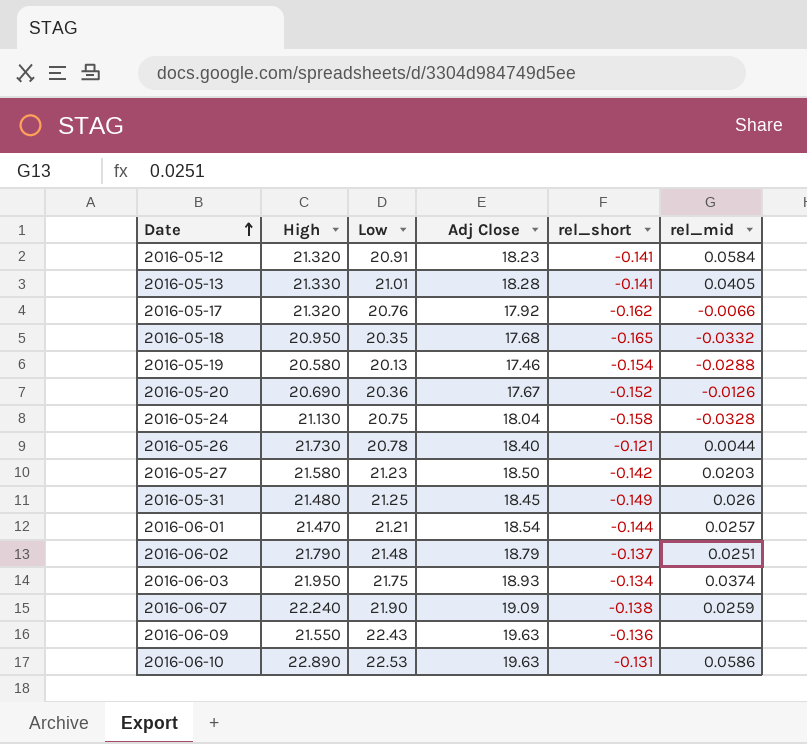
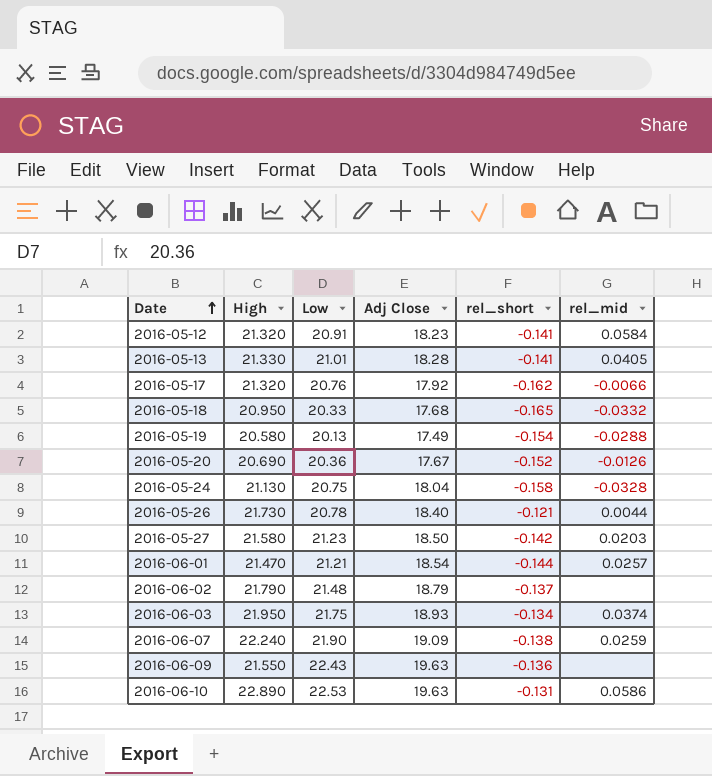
row 2016-05-31: 21.480 | 21.25 | 18.45 | -0.149 | 0.026 -> none
2016-05-18 | Low: 20.35 -> 20.33
2016-05-19 | Adj Close: 17.46 -> 17.49
2016-06-02 | rel_mid: 0.0251 -> none

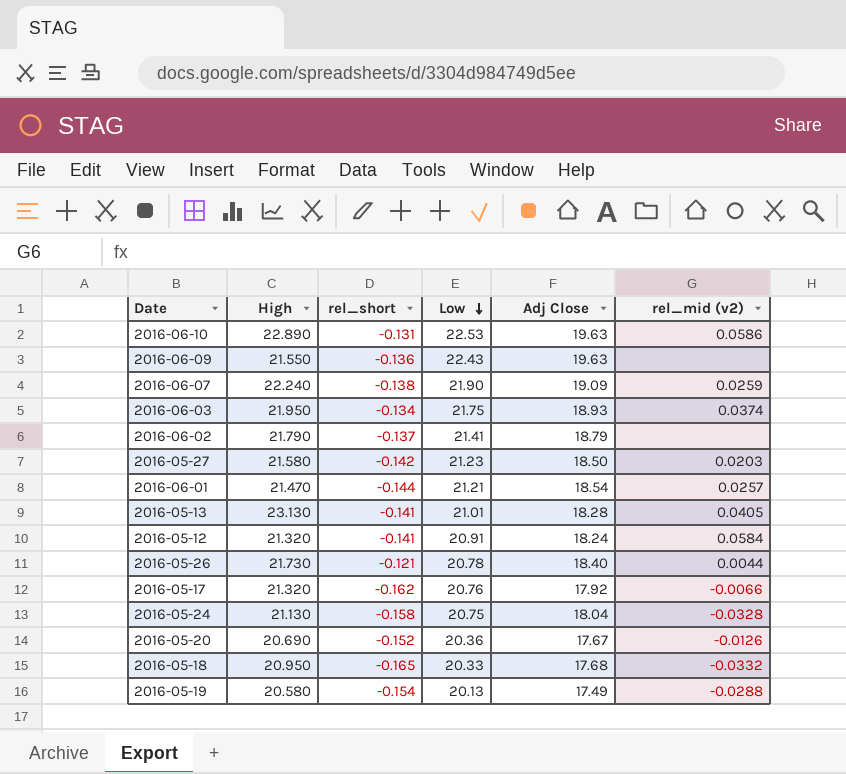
row order: Date ascending -> Low descending
column rel_short | position: 5 -> 3
column name: rel_mid -> rel_mid (v2)
2016-06-02 | Low: 21.48 -> 21.41
2016-05-13 | High: 21.330 -> 23.130
2016-05-12 | Adj Close: 18.23 -> 18.24

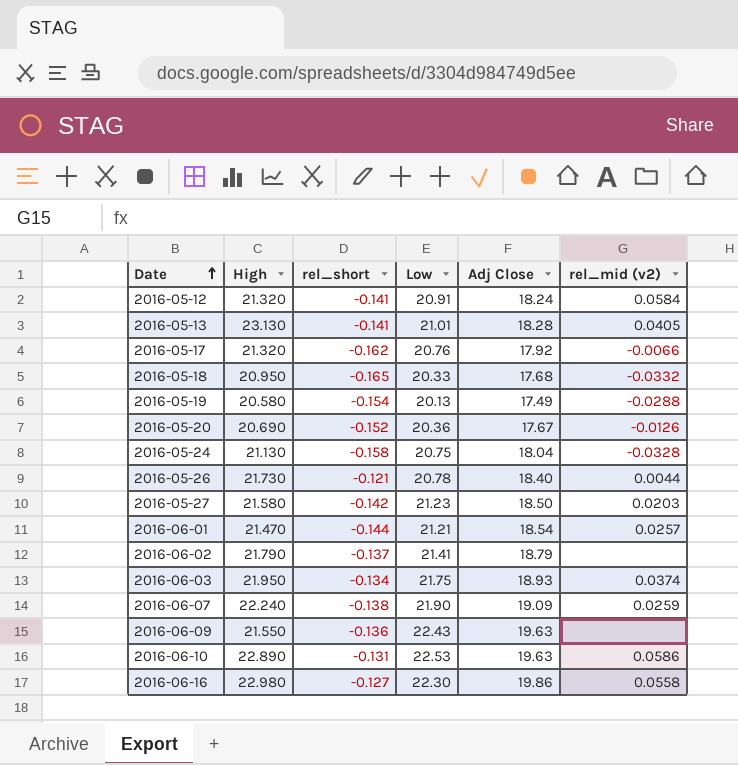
row order: Low descending -> Date ascending
row 2016-06-16: none -> 22.980 | -0.127 | 22.30 | 19.86 | 0.0558

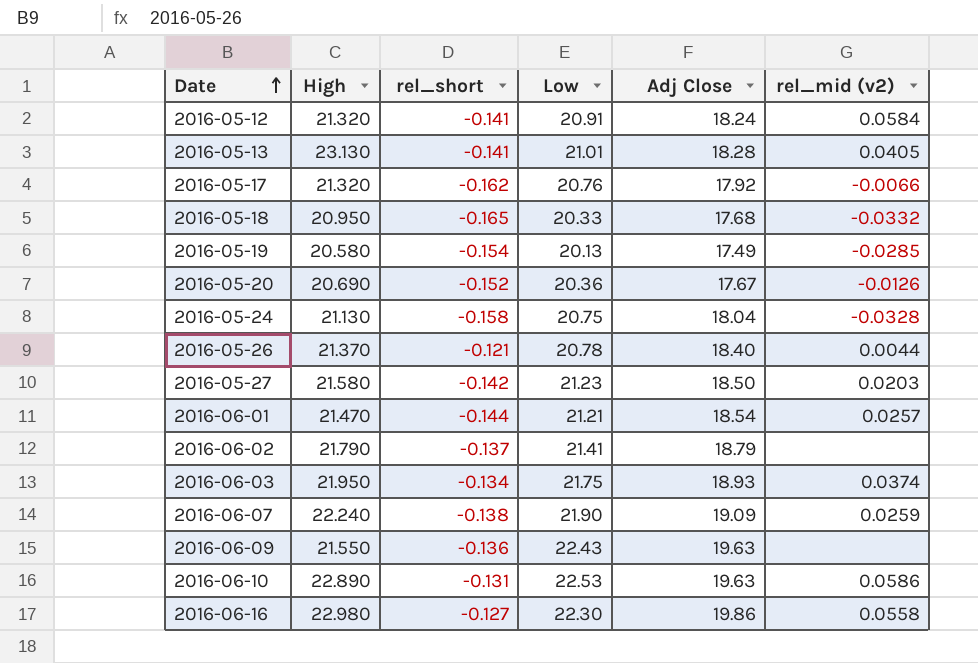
2016-05-19 | rel_mid (v2): -0.0288 -> -0.0285
2016-05-26 | High: 21.730 -> 21.370

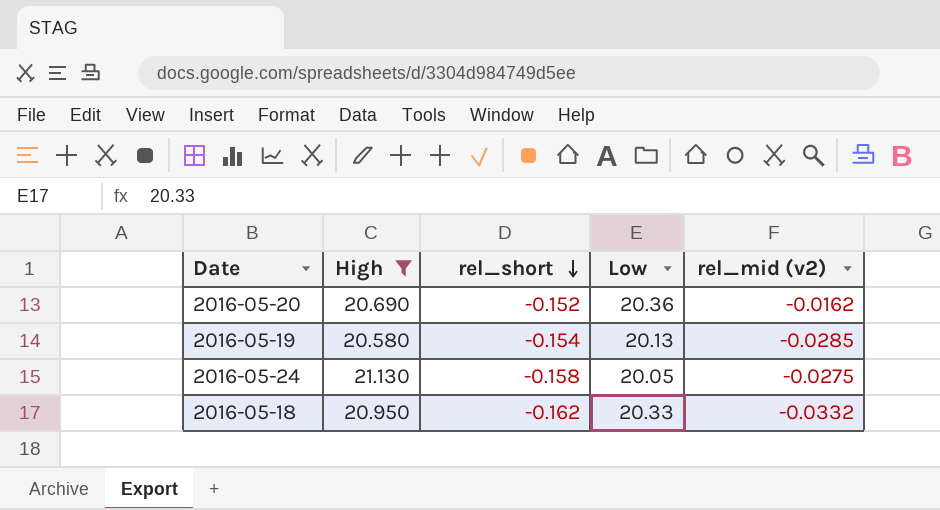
filter: none -> High <= 21.130
row order: Date ascending -> rel_short descending
column Adj Close | position: 5 -> none
2016-05-20 | rel_mid (v2): -0.0126 -> -0.0162
2016-05-24 | Low: 20.75 -> 20.05
2016-05-24 | rel_mid (v2): -0.0328 -> -0.0275
2016-05-18 | rel_short: -0.165 -> -0.162

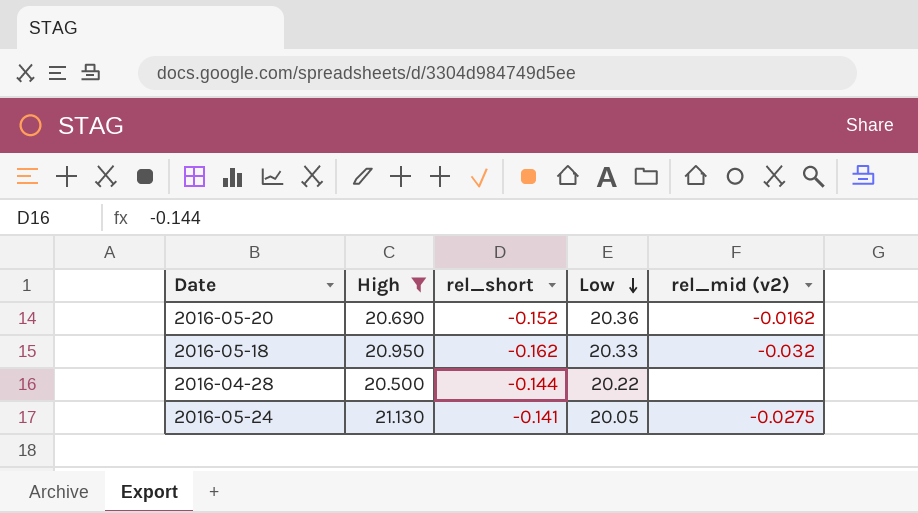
row order: rel_short descending -> Low descending
row 2016-05-19: 20.580 | -0.154 | 20.13 | -0.0285 -> none
2016-05-18 | rel_mid (v2): -0.0332 -> -0.032
row 2016-04-28: none -> 20.500 | -0.144 | 20.22 | none
2016-05-24 | rel_short: -0.158 -> -0.141

